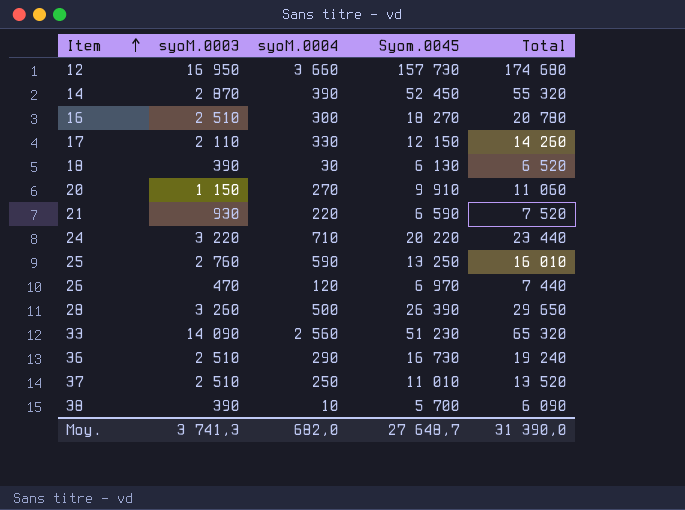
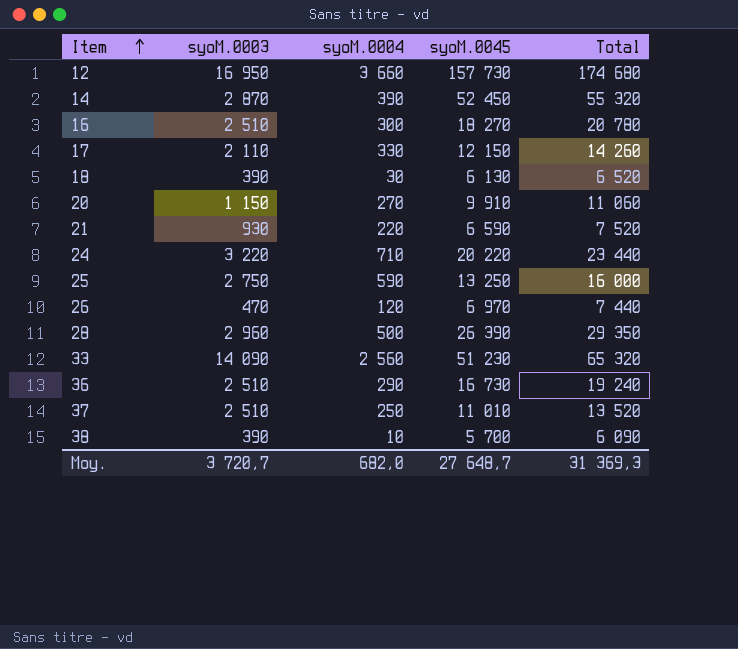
column name: Syom.0045 -> syoM.0045
25 | syoM.0003: 2 760 -> 2 750
25 | Total: 16 010 -> 16 000
28 | syoM.0003: 3 260 -> 2 960
28 | Total: 29 650 -> 29 350
Moy. | syoM.0003: 3 741,3 -> 3 720,7
Moy. | Total: 31 390,0 -> 31 369,3

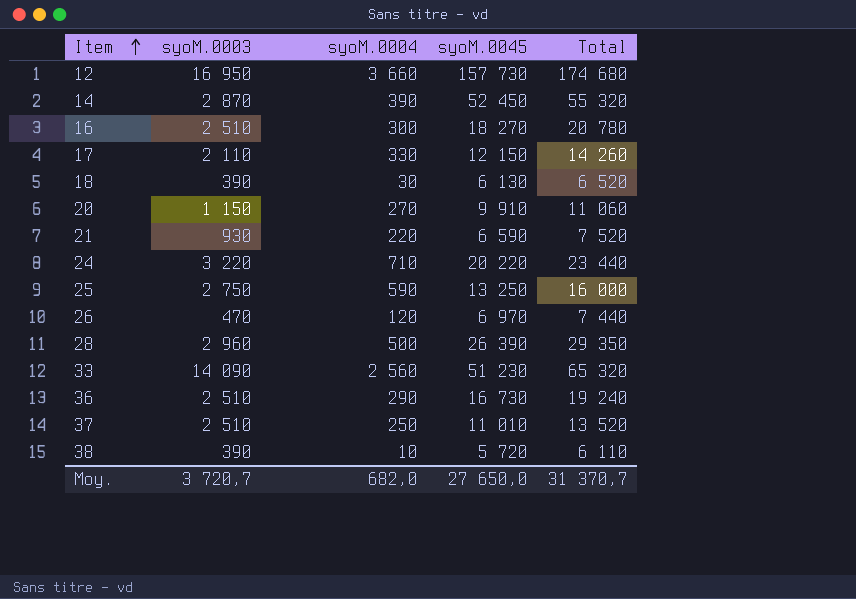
38 | syoM.0045: 5 700 -> 5 720
38 | Total: 6 090 -> 6 110
Moy. | syoM.0045: 27 648,7 -> 27 650,0
Moy. | Total: 31 369,3 -> 31 370,7

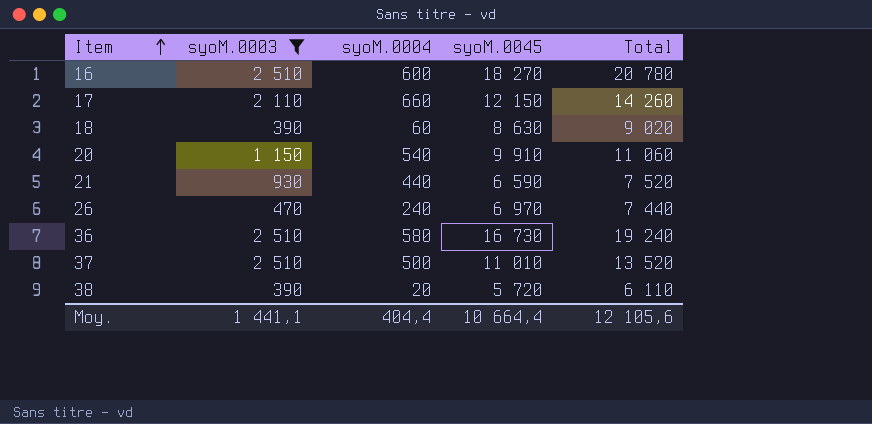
filter: none -> syoM.0003 <= 2 510
16 | syoM.0004: 300 -> 600
17 | syoM.0004: 330 -> 660
18 | syoM.0004: 30 -> 60
18 | syoM.0045: 6 130 -> 8 630
18 | Total: 6 520 -> 9 020
20 | syoM.0004: 270 -> 540
21 | syoM.0004: 220 -> 440
26 | syoM.0004: 120 -> 240
36 | syoM.0004: 290 -> 580
37 | syoM.0004: 250 -> 500
38 | syoM.0004: 10 -> 20
Moy. | syoM.0003: 3 720,7 -> 1 441,1
Moy. | syoM.0004: 682,0 -> 404,4
Moy. | syoM.0045: 27 650,0 -> 10 664,4
Moy. | Total: 31 370,7 -> 12 105,6

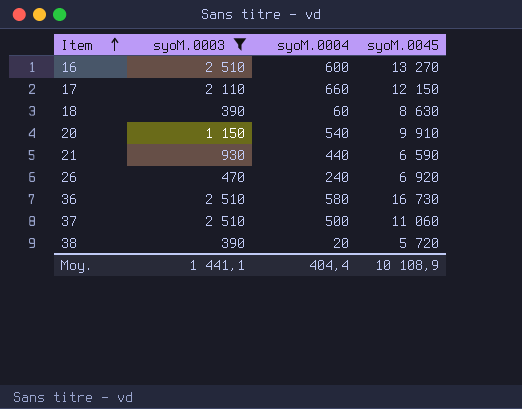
column Total | formula: [syoM.0003] + [syoM.0045] -> none
16 | syoM.0045: 18 270 -> 13 270
26 | syoM.0045: 6 970 -> 6 920
37 | syoM.0045: 11 010 -> 11 060
Moy. | syoM.0045: 10 664,4 -> 10 108,9

